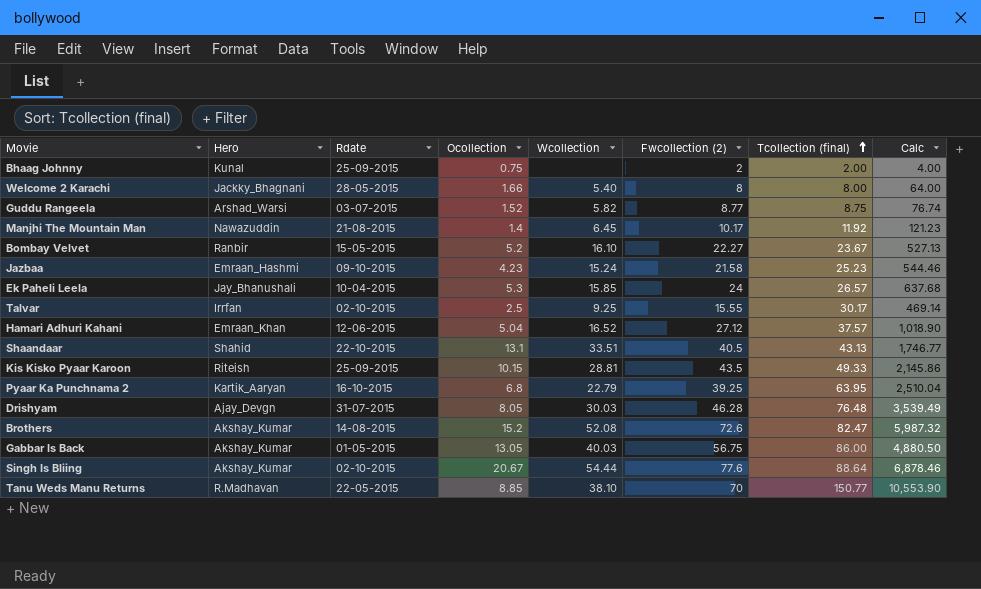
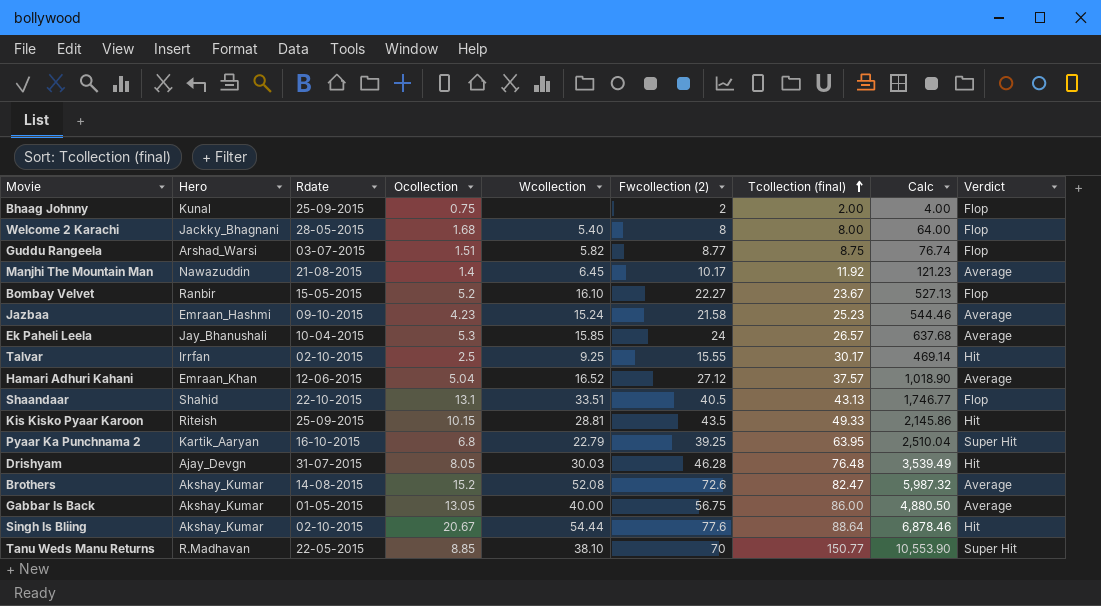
column Verdict | position: none -> 9
Welcome 2 Karachi | Ocollection: 1.66 -> 1.68
Guddu Rangeela | Ocollection: 1.52 -> 1.51
Gabbar Is Back | Wcollection: 40.03 -> 40.00

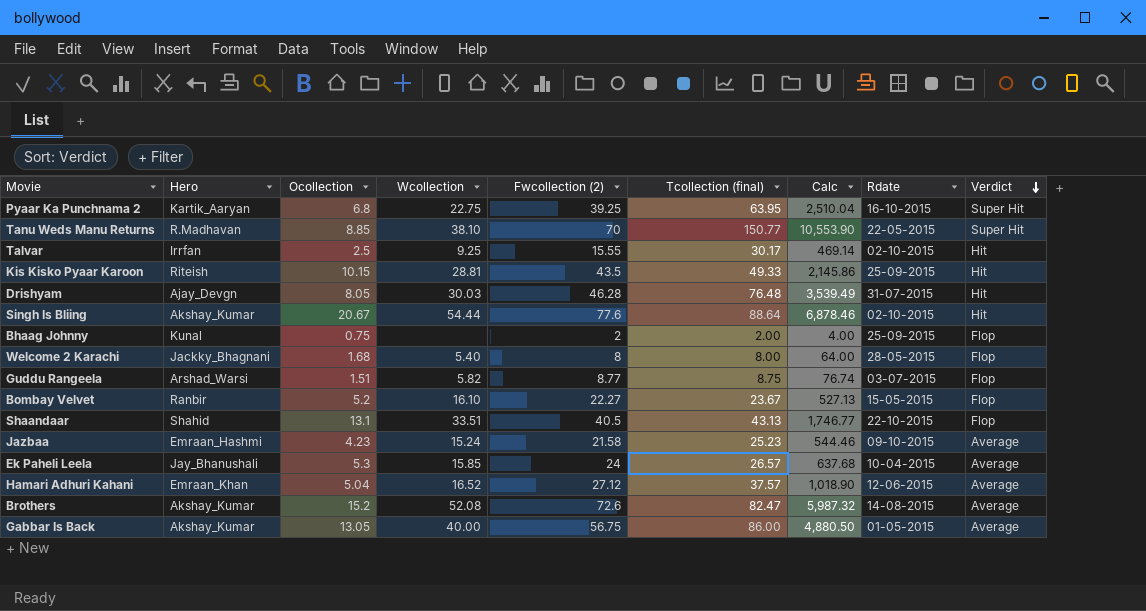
row order: Tcollection (final) ascending -> Verdict descending
column Rdate | position: 3 -> 8
row Manjhi The Mountain Man: Nawazuddin | 21-08-2015 | 1.4 | 6.45 | 10.17 | 11.92 | 121.23 | Average -> none
Pyaar Ka Punchnama 2 | Wcollection: 22.79 -> 22.75

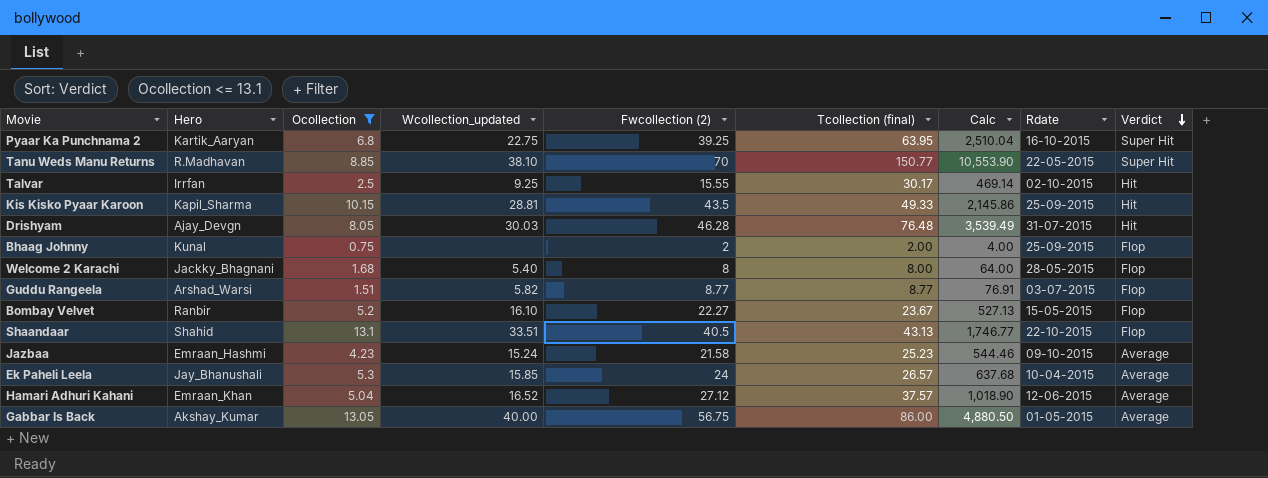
filter: none -> Ocollection <= 13.1
column name: Wcollection -> Wcollection_updated
Kis Kisko Pyaar Karoon | Hero: Riteish -> Kapil_Sharma
Guddu Rangeela | Tcollection (final): 8.75 -> 8.77
Guddu Rangeela | Calc: 76.74 -> 76.91

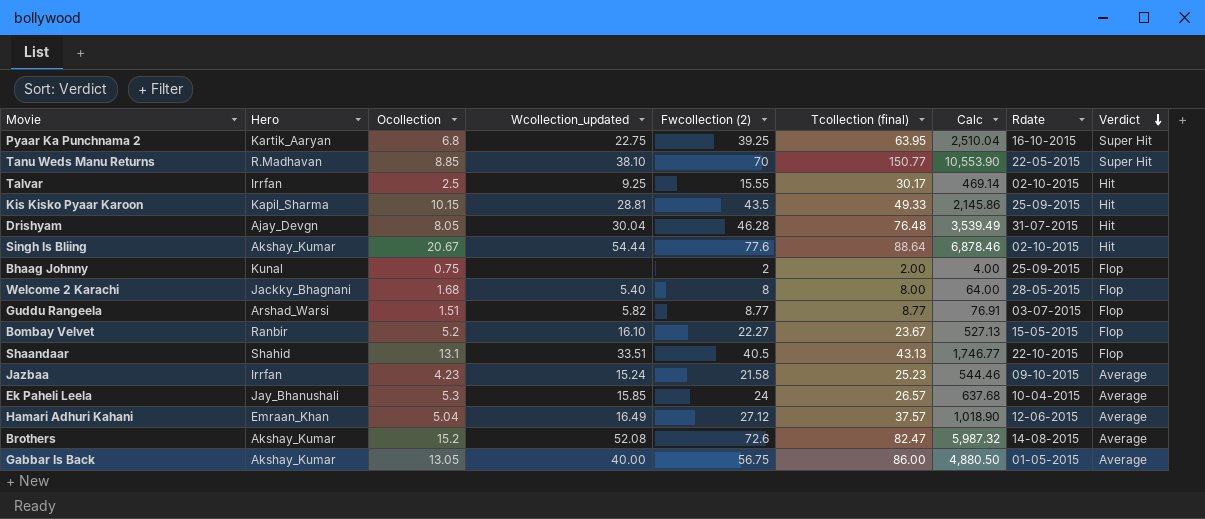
filter: Ocollection <= 13.1 -> none
Drishyam | Wcollection_updated: 30.03 -> 30.04
Jazbaa | Hero: Emraan_Hashmi -> Irrfan
Hamari Adhuri Kahani | Wcollection_updated: 16.52 -> 16.49

